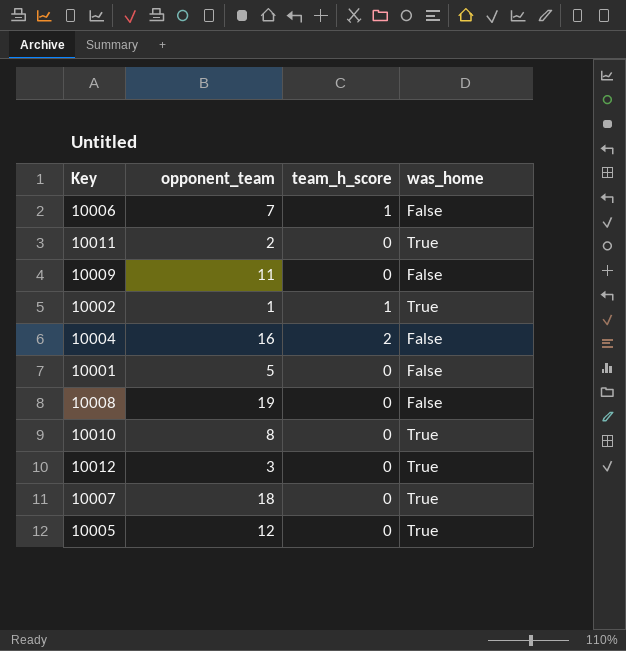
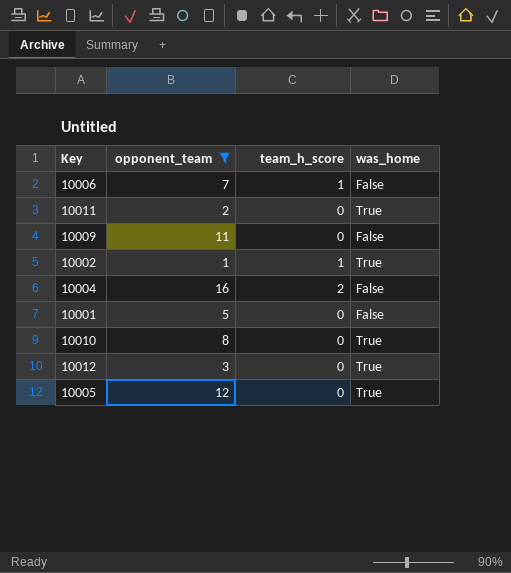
filter: none -> opponent_team <= 16

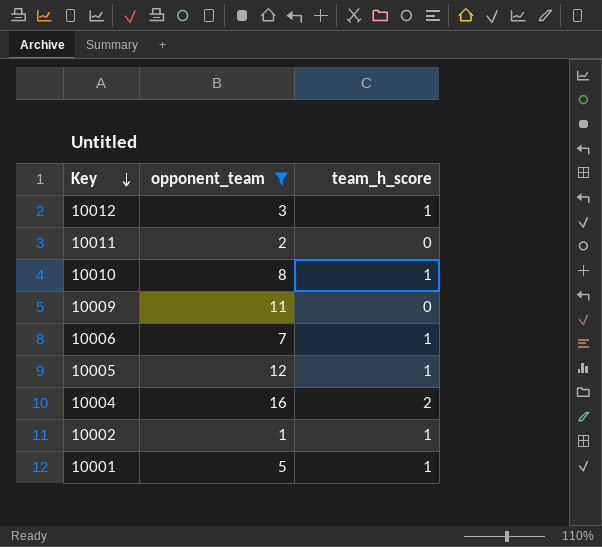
row order: none -> Key descending
column was_home | position: 4 -> none
10012 | team_h_score: 0 -> 1
10010 | team_h_score: 0 -> 1
10005 | team_h_score: 0 -> 1
10001 | team_h_score: 0 -> 1

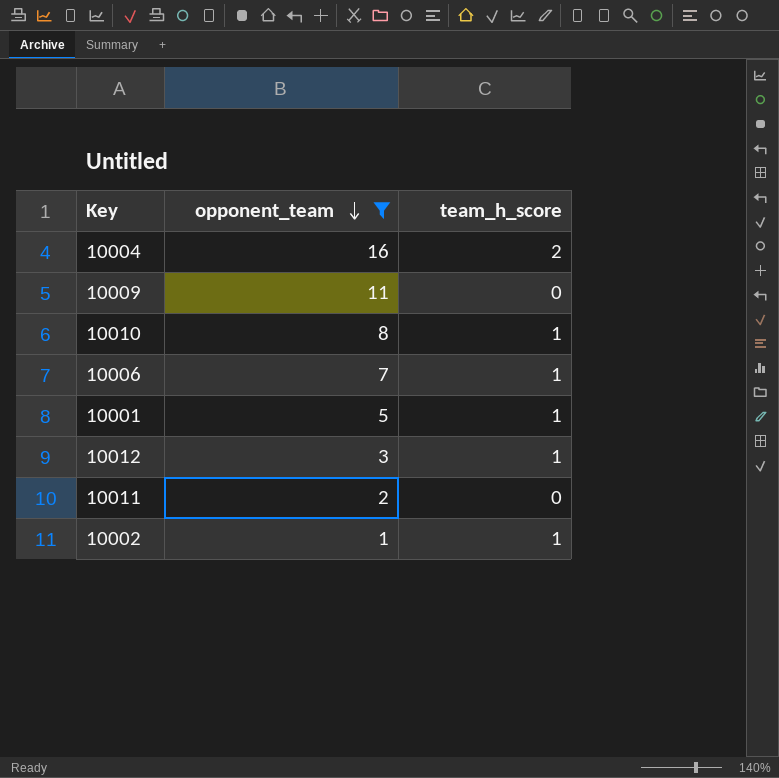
row order: Key descending -> opponent_team descending
row 10005: 12 | 1 -> none

